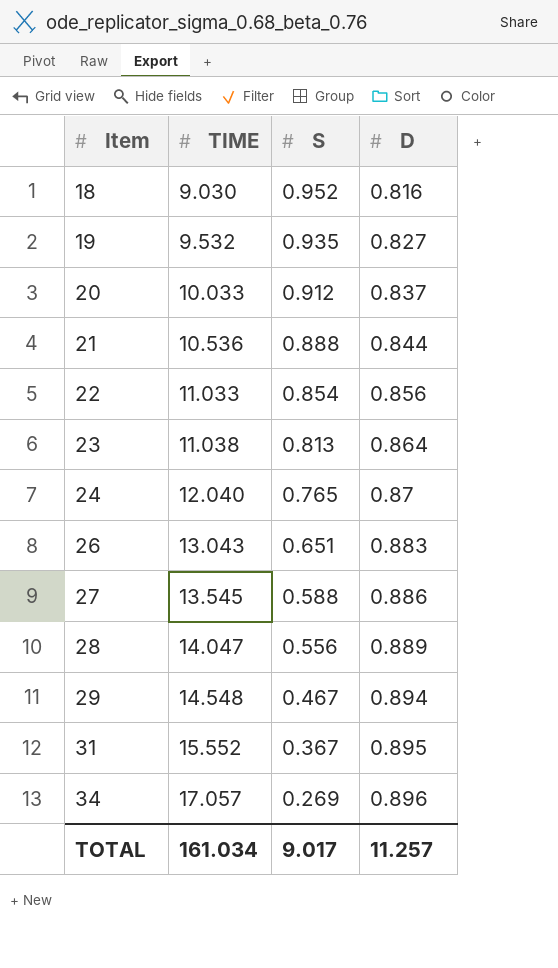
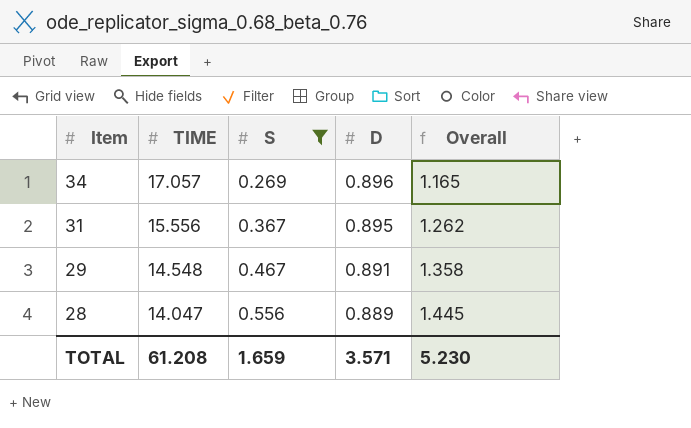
filter: none -> S <= 0.556
row order: Item ascending -> Item descending
column Overall | formula: none -> [S] + [D]
31 | TIME: 15.552 -> 15.556
29 | D: 0.894 -> 0.891
TOTAL | TIME: 161.034 -> 61.208
TOTAL | S: 9.017 -> 1.659
TOTAL | D: 11.257 -> 3.571

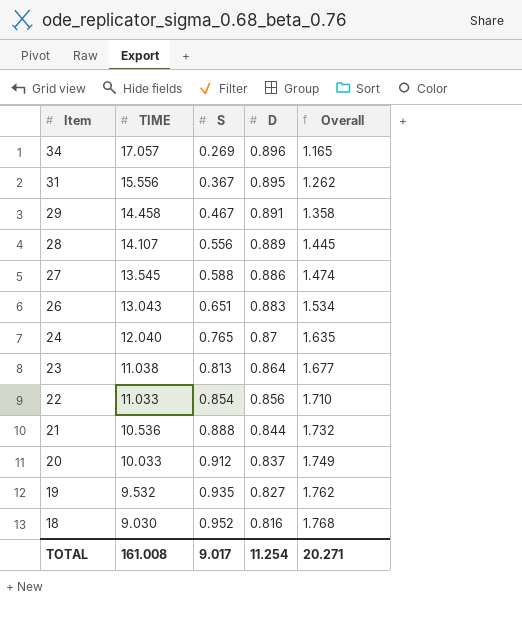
filter: S <= 0.556 -> none
29 | TIME: 14.548 -> 14.458
28 | TIME: 14.047 -> 14.107
TOTAL | TIME: 61.208 -> 161.008
TOTAL | S: 1.659 -> 9.017
TOTAL | D: 3.571 -> 11.254
TOTAL | Overall: 5.230 -> 20.271

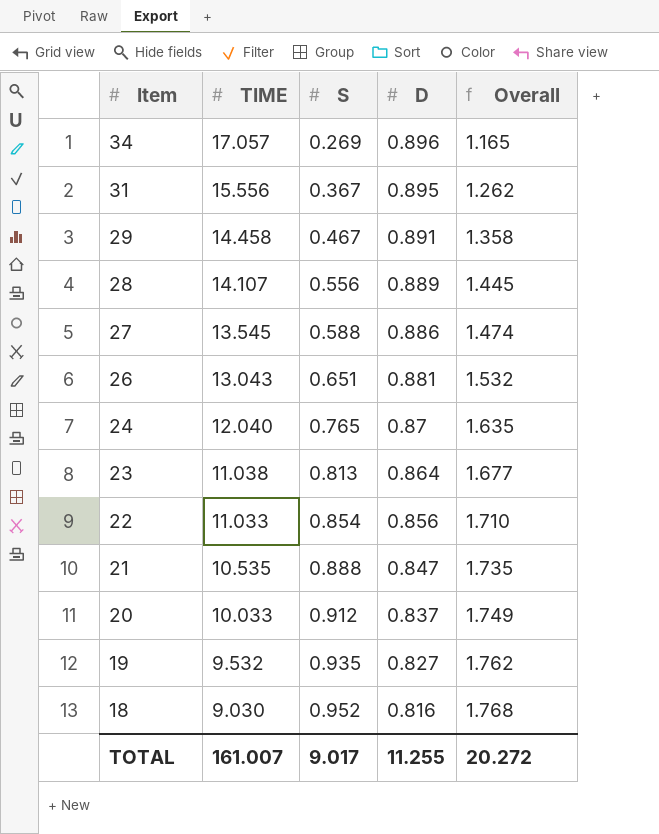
26 | D: 0.883 -> 0.881
26 | Overall: 1.534 -> 1.532
21 | TIME: 10.536 -> 10.535
21 | D: 0.844 -> 0.847
21 | Overall: 1.732 -> 1.735
TOTAL | TIME: 161.008 -> 161.007
TOTAL | D: 11.254 -> 11.255
TOTAL | Overall: 20.271 -> 20.272

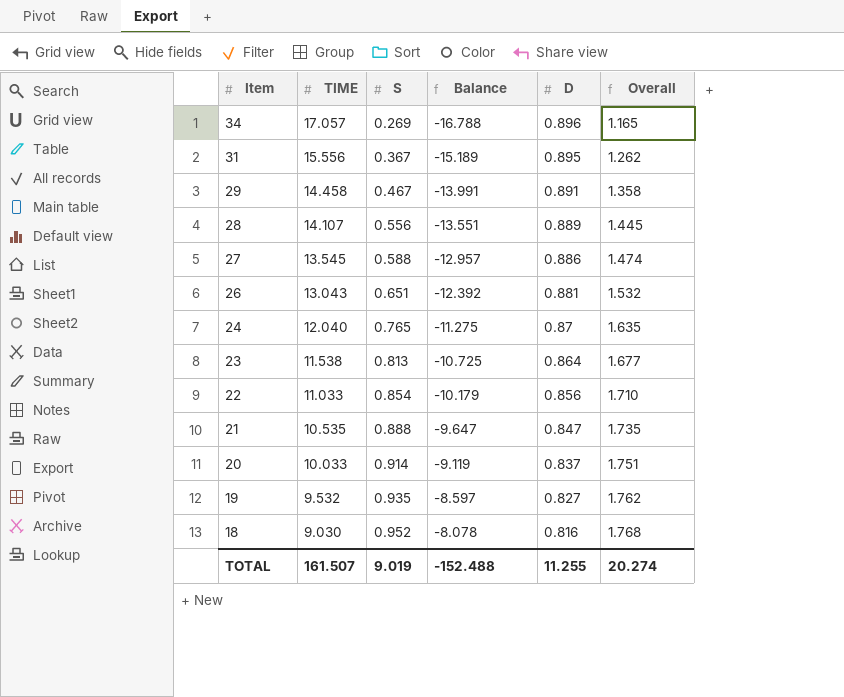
column Balance | formula: none -> [S] - [TIME]
23 | TIME: 11.038 -> 11.538
20 | S: 0.912 -> 0.914
20 | Overall: 1.749 -> 1.751
TOTAL | TIME: 161.007 -> 161.507
TOTAL | S: 9.017 -> 9.019
TOTAL | Overall: 20.272 -> 20.274

